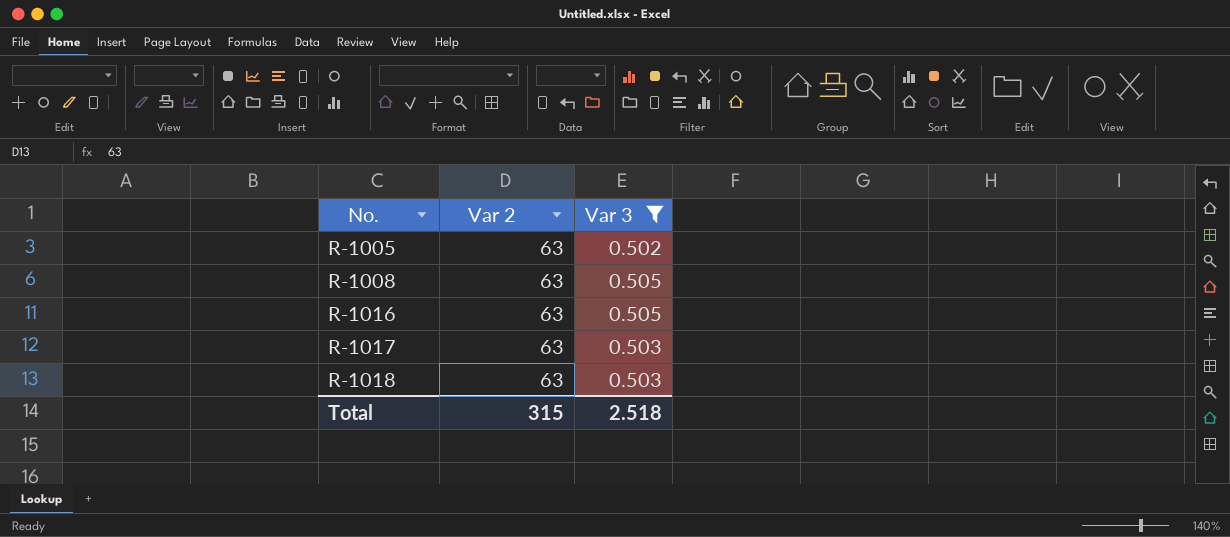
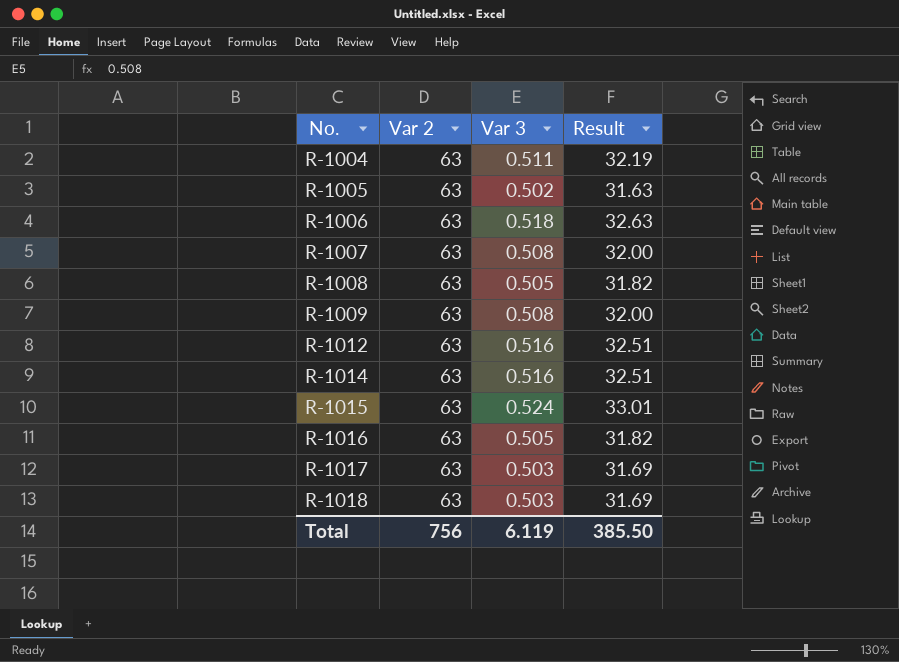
filter: Var 3 <= 0.505 -> none
column Result | formula: none -> [Var 2] * [Var 3]
Total | Var 2: 315 -> 756
Total | Var 3: 2.518 -> 6.119

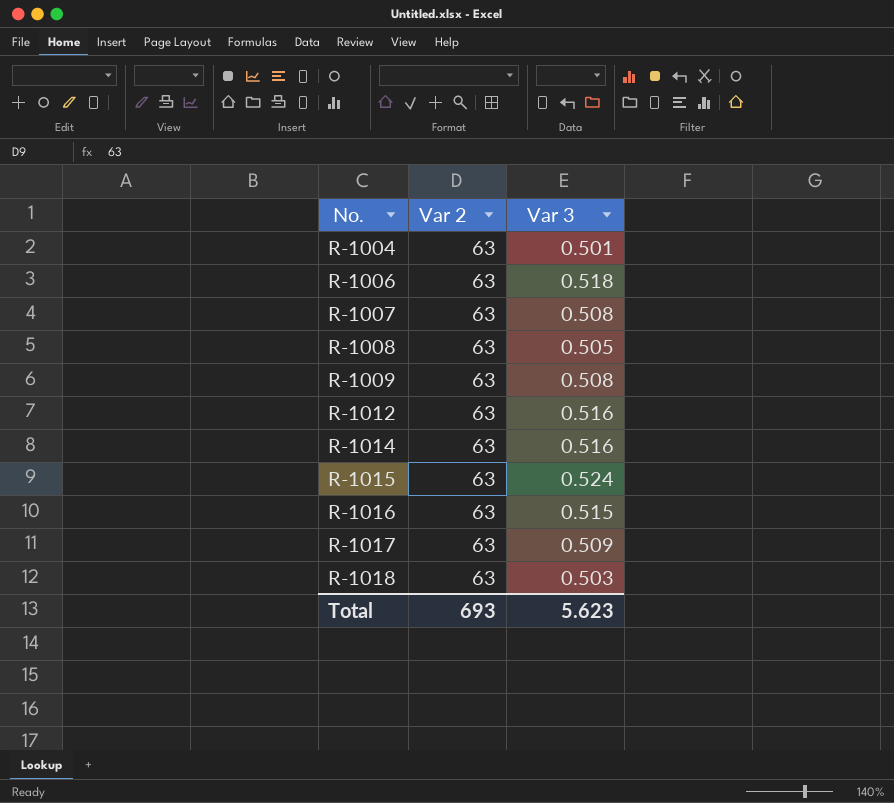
column Result | formula: [Var 2] * [Var 3] -> none
row R-1005: 63 | 0.502 | 31.63 -> none
R-1004 | Var 3: 0.511 -> 0.501
R-1016 | Var 3: 0.505 -> 0.515
R-1017 | Var 3: 0.503 -> 0.509
Total | Var 2: 756 -> 693
Total | Var 3: 6.119 -> 5.623

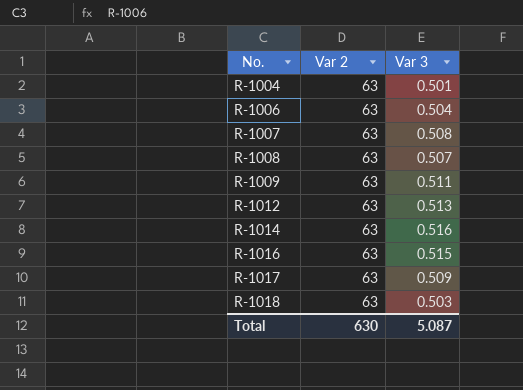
row R-1015: 63 | 0.524 -> none
R-1006 | Var 3: 0.518 -> 0.504
R-1008 | Var 3: 0.505 -> 0.507
R-1009 | Var 3: 0.508 -> 0.511
R-1012 | Var 3: 0.516 -> 0.513
Total | Var 2: 693 -> 630
Total | Var 3: 5.623 -> 5.087

